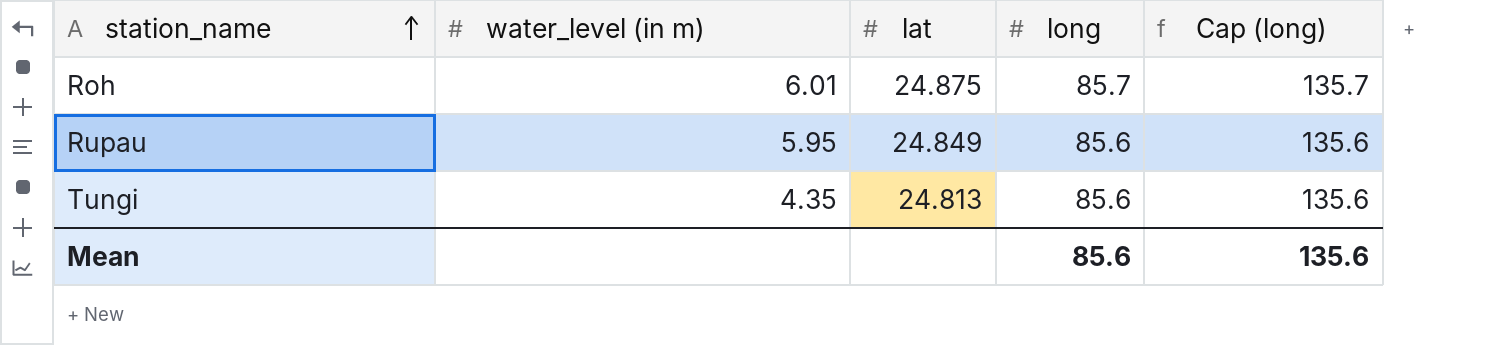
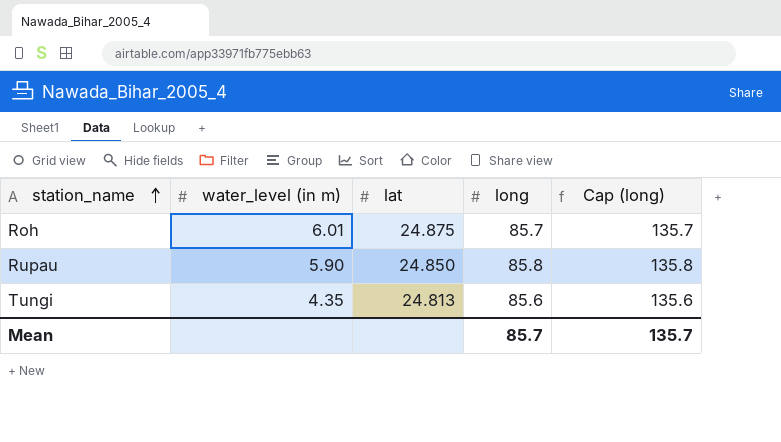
Rupau | water_level (in m): 5.95 -> 5.90
Rupau | lat: 24.849 -> 24.850
Rupau | long: 85.6 -> 85.8
Rupau | Cap (long): 135.6 -> 135.8
Mean | long: 85.6 -> 85.7
Mean | Cap (long): 135.6 -> 135.7

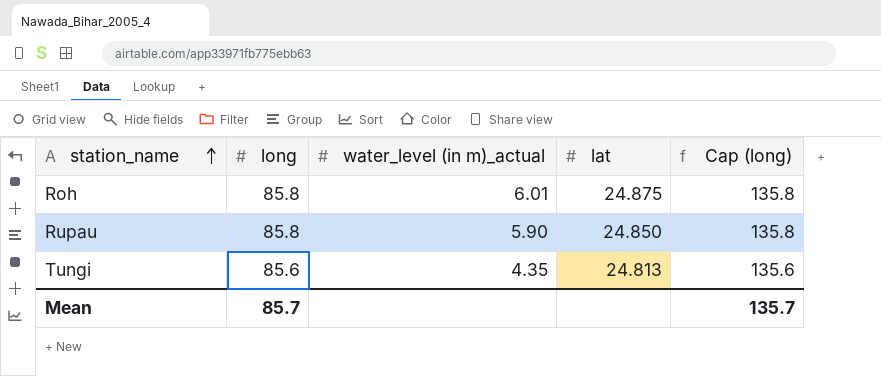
column long | position: 4 -> 2
column name: water_level (in m) -> water_level (in m)_actual
Roh | long: 85.7 -> 85.8
Roh | Cap (long): 135.7 -> 135.8

